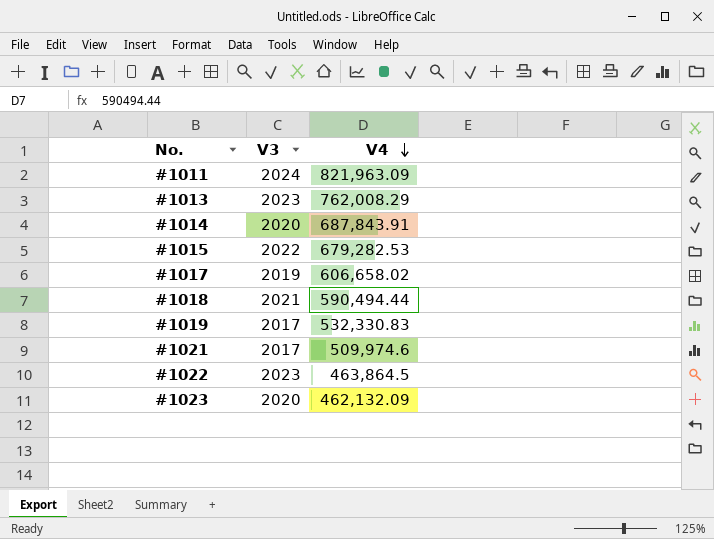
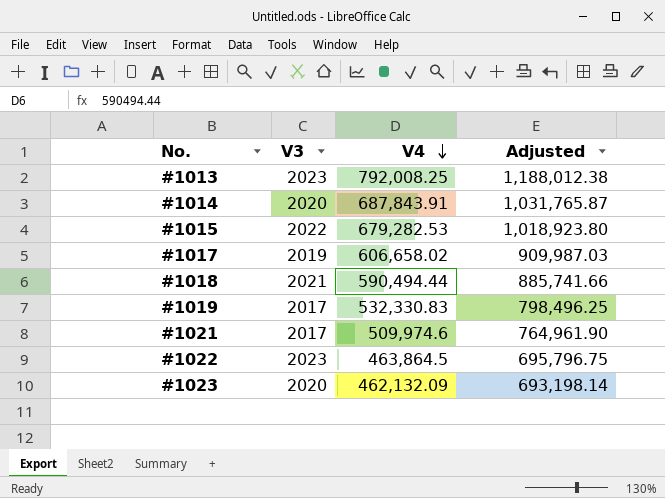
column Adjusted | formula: none -> [V4] * 1.5
row #1011: 2024 | 821,963.09 -> none
#1013 | V4: 762,008.29 -> 792,008.25

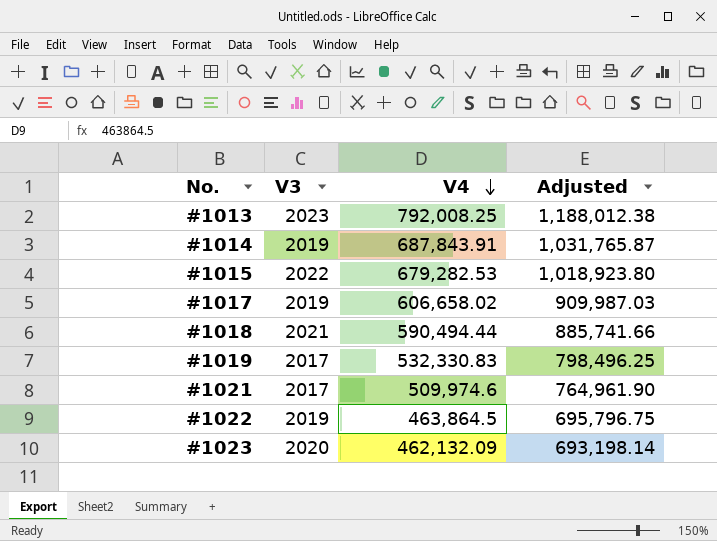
#1014 | V3: 2020 -> 2019
#1022 | V3: 2023 -> 2019

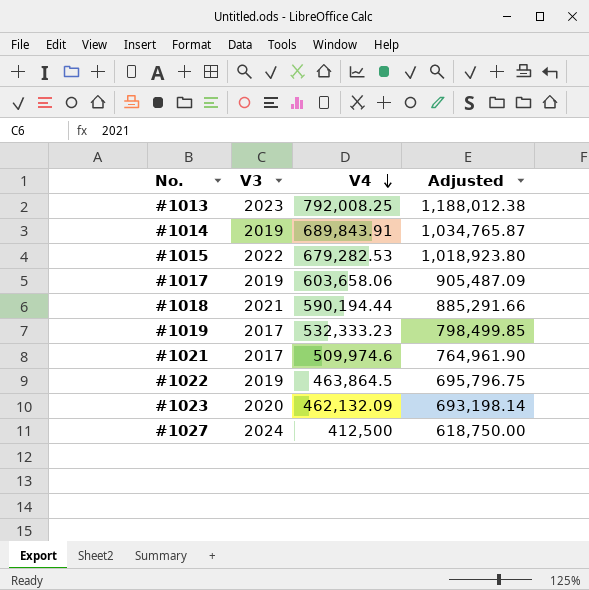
#1014 | V4: 687,843.91 -> 689,843.91
#1014 | Adjusted: 1,031,765.87 -> 1,034,765.87
#1017 | V4: 606,658.02 -> 603,658.06
#1017 | Adjusted: 909,987.03 -> 905,487.09
#1018 | V4: 590,494.44 -> 590,194.44
#1018 | Adjusted: 885,741.66 -> 885,291.66
#1019 | V4: 532,330.83 -> 532,333.23
#1019 | Adjusted: 798,496.25 -> 798,499.85
row #1027: none -> 2024 | 412,500 | 618,750.00

